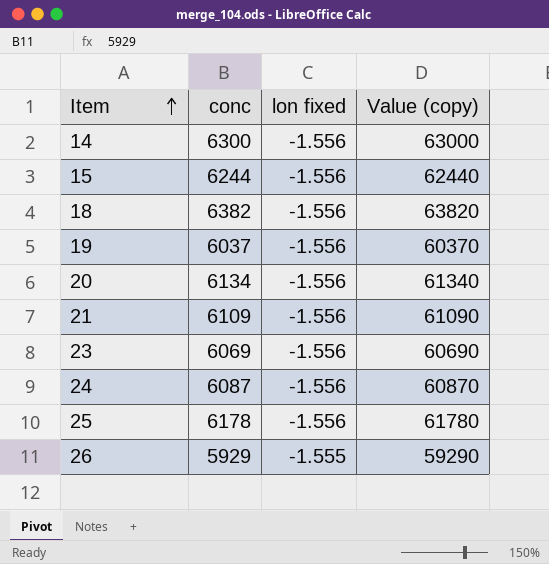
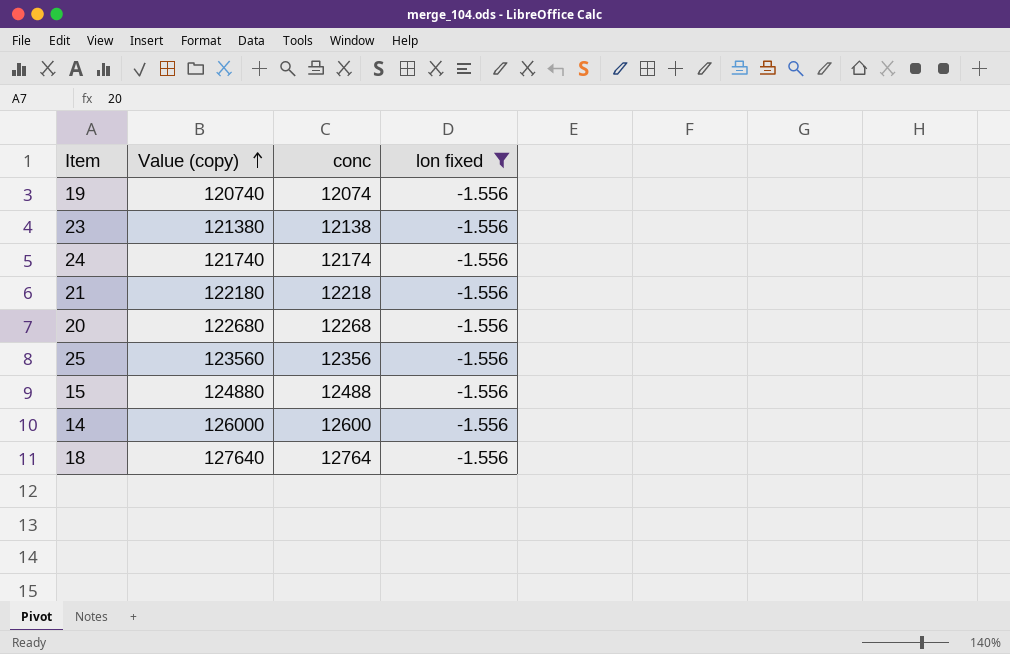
filter: none -> lon fixed = -1.556
row order: Item ascending -> Value (copy) ascending
column Value (copy) | position: 4 -> 2
19 | Value (copy): 60370 -> 120740
19 | conc: 6037 -> 12074
23 | Value (copy): 60690 -> 121380
23 | conc: 6069 -> 12138
24 | Value (copy): 60870 -> 121740
24 | conc: 6087 -> 12174
21 | Value (copy): 61090 -> 122180
21 | conc: 6109 -> 12218
20 | Value (copy): 61340 -> 122680
20 | conc: 6134 -> 12268
25 | Value (copy): 61780 -> 123560
25 | conc: 6178 -> 12356
15 | Value (copy): 62440 -> 124880
15 | conc: 6244 -> 12488
14 | Value (copy): 63000 -> 126000
14 | conc: 6300 -> 12600
18 | Value (copy): 63820 -> 127640
18 | conc: 6382 -> 12764

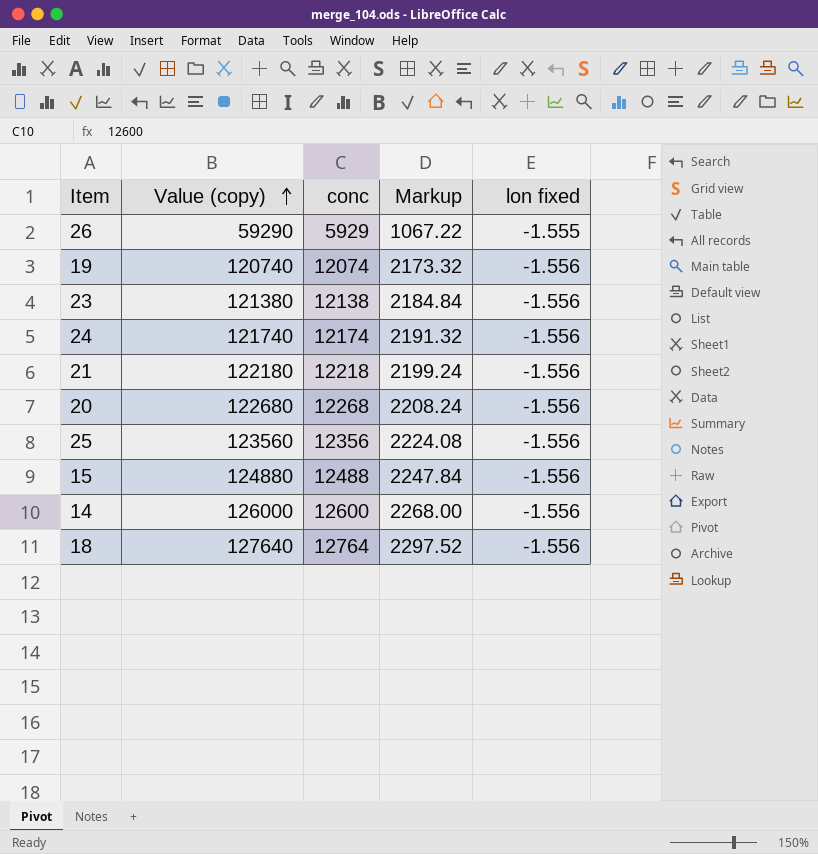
filter: lon fixed = -1.556 -> none
column Markup | formula: none -> [conc] * 0.18

